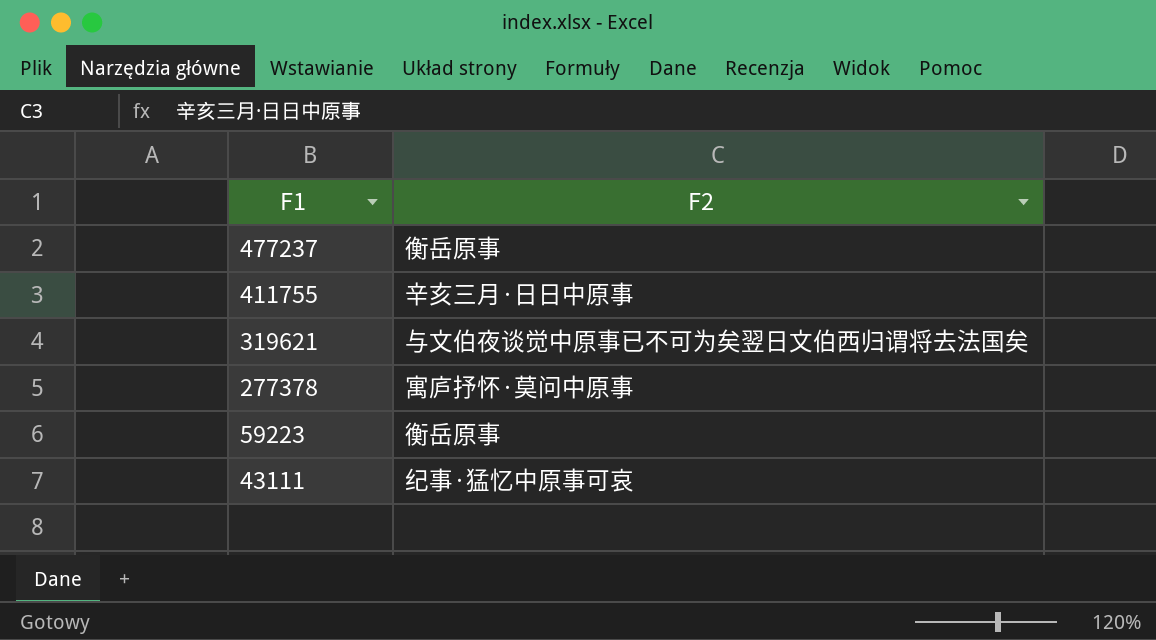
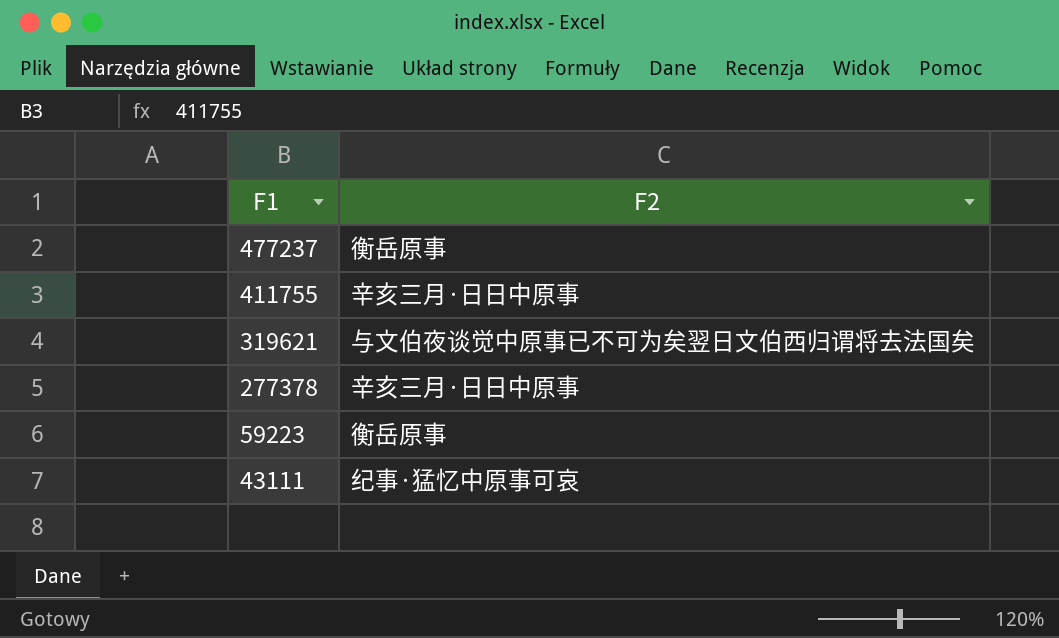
277378 | F2: 寓庐抒怀·莫问中原事 -> 辛亥三月·日日中原事

